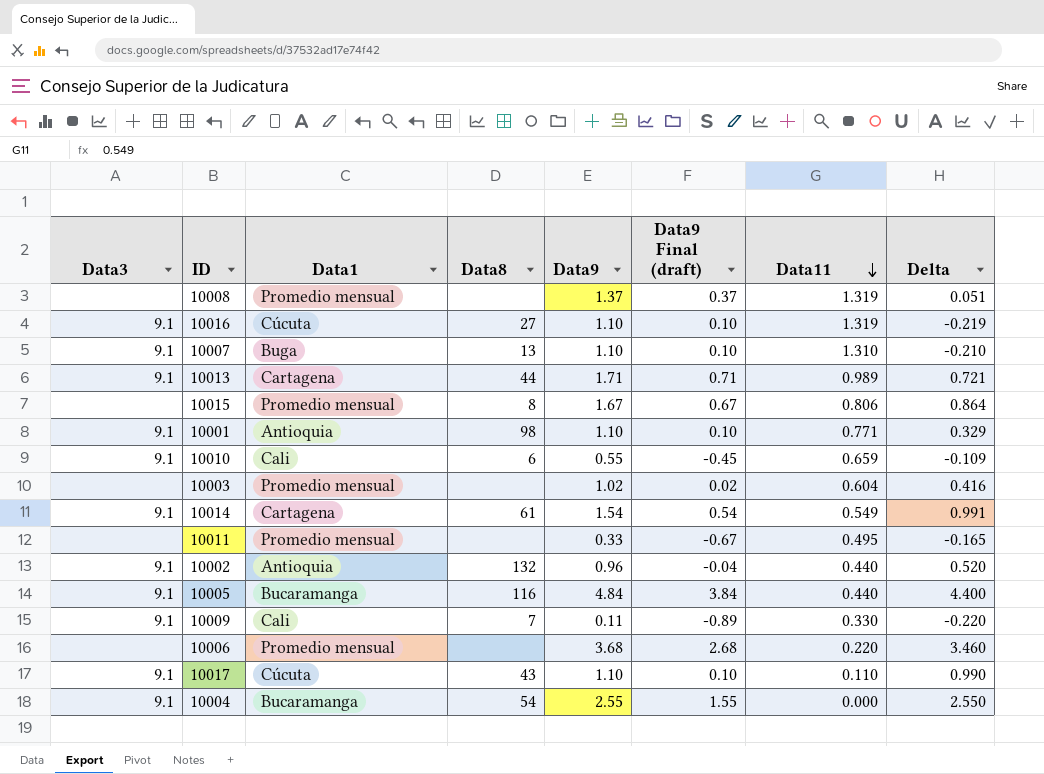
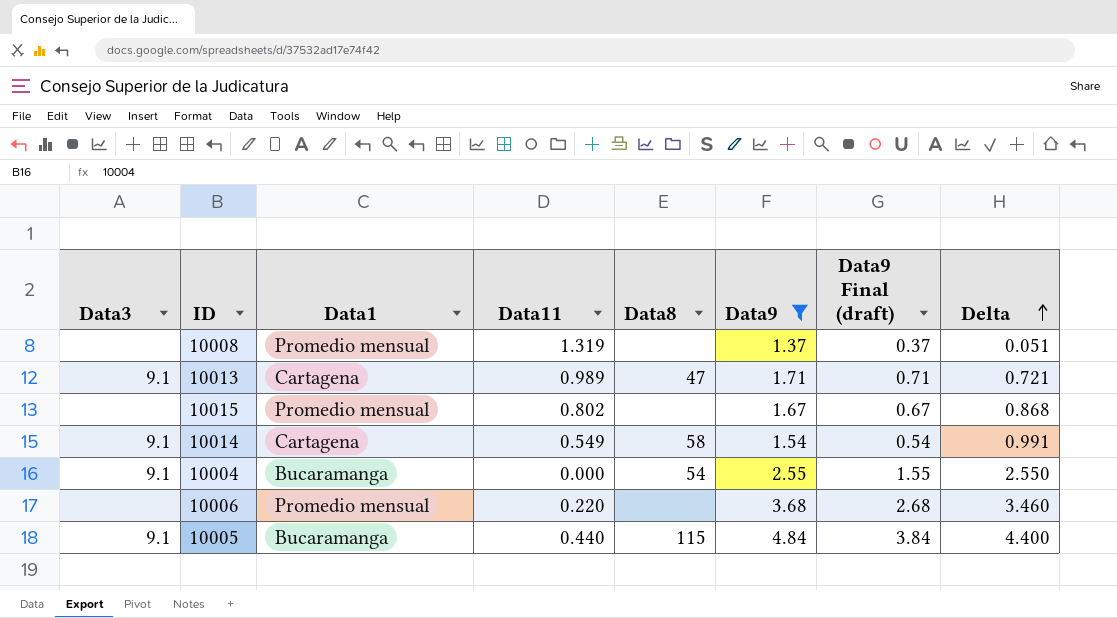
filter: none -> Data9 >= 1.37
row order: Data11 descending -> Delta ascending
column Data11 | position: 7 -> 4
10013 | Data8: 44 -> 47
10015 | Data11: 0.806 -> 0.802
10015 | Data8: 8 -> none
10015 | Delta: 0.864 -> 0.868
10014 | Data8: 61 -> 58
10005 | Data8: 116 -> 115

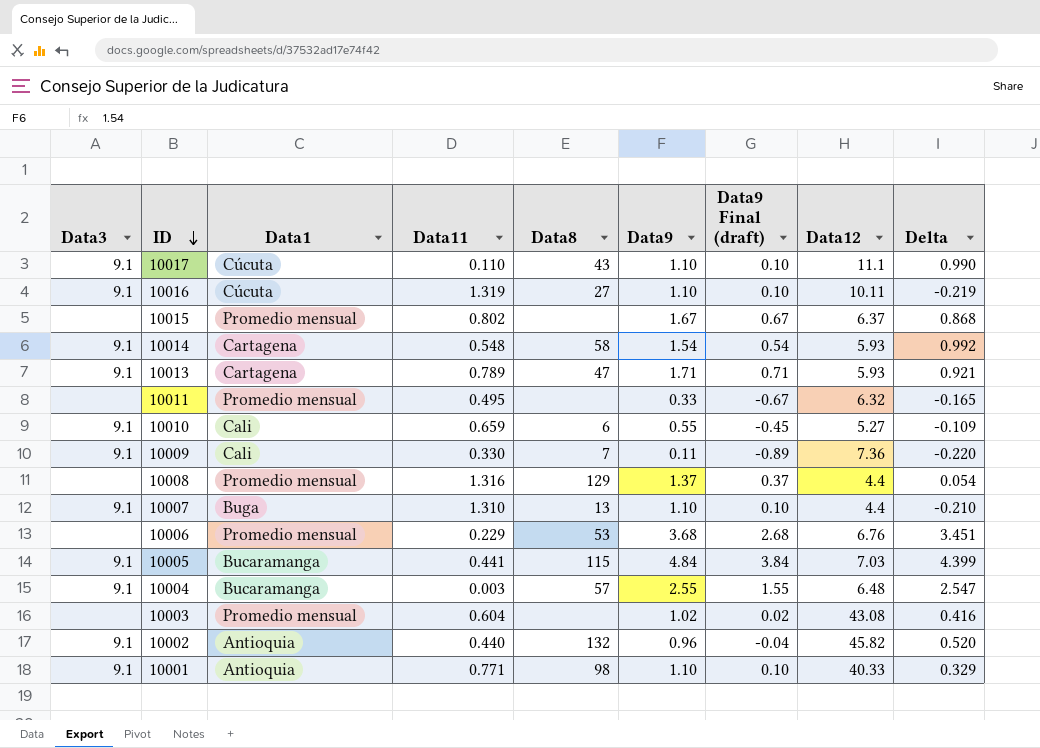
filter: Data9 >= 1.37 -> none
row order: Delta ascending -> ID descending
column Data12 | position: none -> 8
10014 | Data11: 0.549 -> 0.548
10014 | Delta: 0.991 -> 0.992
10013 | Data11: 0.989 -> 0.789
10013 | Delta: 0.721 -> 0.921
10008 | Data11: 1.319 -> 1.316
10008 | Data8: none -> 129
10008 | Delta: 0.051 -> 0.054
10006 | Data11: 0.220 -> 0.229
10006 | Data8: none -> 53
10006 | Delta: 3.460 -> 3.451
10005 | Data11: 0.440 -> 0.441
10005 | Delta: 4.400 -> 4.399
10004 | Data11: 0.000 -> 0.003
10004 | Data8: 54 -> 57
10004 | Delta: 2.550 -> 2.547

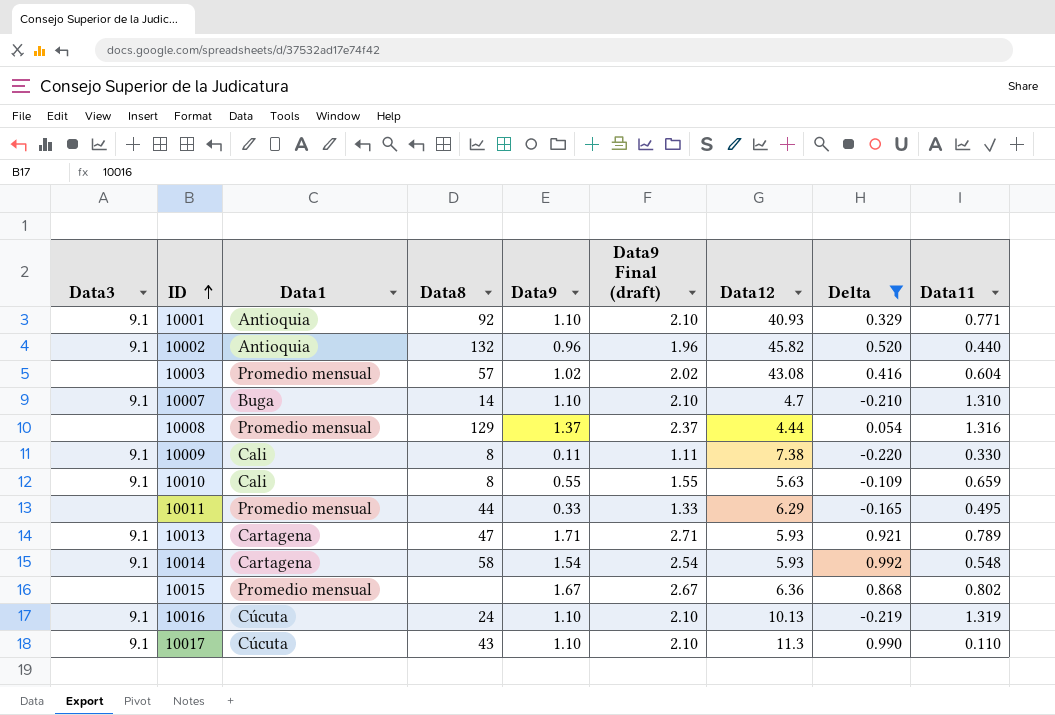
filter: none -> Delta <= 0.992
row order: ID descending -> ID ascending
column Data9 Final (draft) | formula: [Data9] - 1 -> [Data9] + 1
column Data11 | position: 4 -> 9
10001 | Data8: 98 -> 92
10001 | Data12: 40.33 -> 40.93
10003 | Data8: none -> 57
10007 | Data8: 13 -> 14
10007 | Data12: 4.4 -> 4.7
10008 | Data12: 4.4 -> 4.44
10009 | Data8: 7 -> 8
10009 | Data12: 7.36 -> 7.38
10010 | Data8: 6 -> 8
10010 | Data12: 5.27 -> 5.63
10011 | Data8: none -> 44
10011 | Data12: 6.32 -> 6.29
10015 | Data12: 6.37 -> 6.36
10016 | Data8: 27 -> 24
10016 | Data12: 10.11 -> 10.13
10017 | Data12: 11.1 -> 11.3

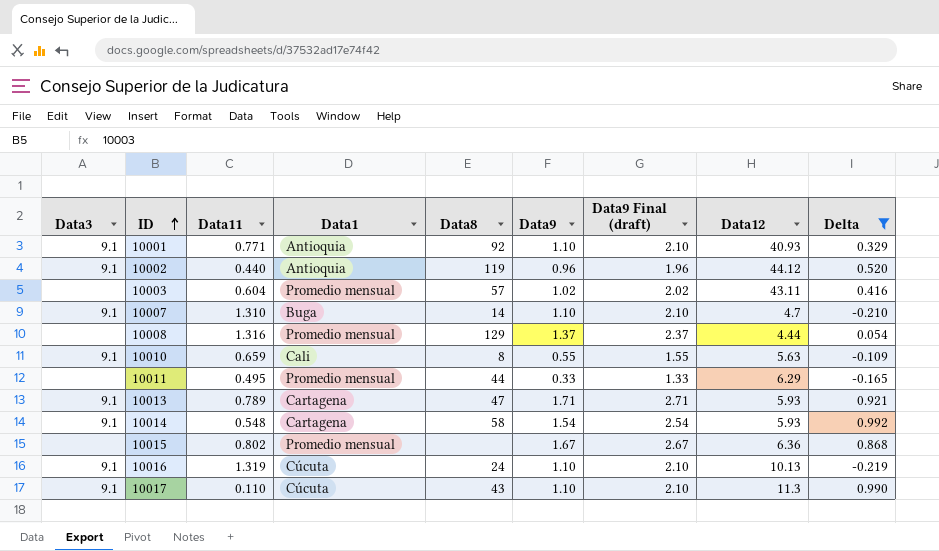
column Data11 | position: 9 -> 3
row 10009: 9.1 | Cali | 8 | 0.11 | 1.11 | 7.38 | -0.220 | 0.330 -> none
10002 | Data8: 132 -> 119
10002 | Data12: 45.82 -> 44.12
10003 | Data12: 43.08 -> 43.11

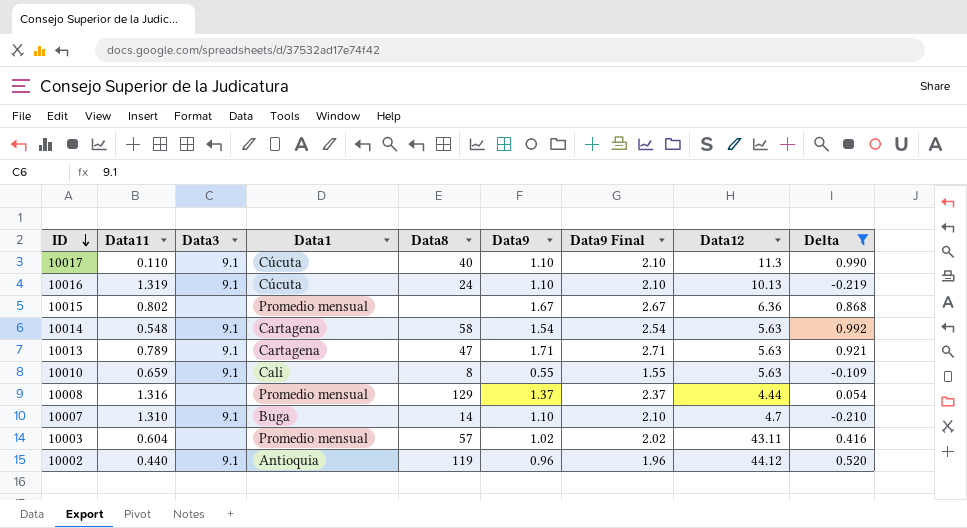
row order: ID ascending -> ID descending
column Data3 | position: 1 -> 3
column name: Data9 Final (draft) -> Data9 Final
row 10001: 9.1 | 0.771 | Antioquia | 92 | 1.10 | 2.10 | 40.93 | 0.329 -> none
row 10011: none | 0.495 | Promedio mensual | 44 | 0.33 | 1.33 | 6.29 | -0.165 -> none
10017 | Data8: 43 -> 40
10014 | Data12: 5.93 -> 5.63
10013 | Data12: 5.93 -> 5.63

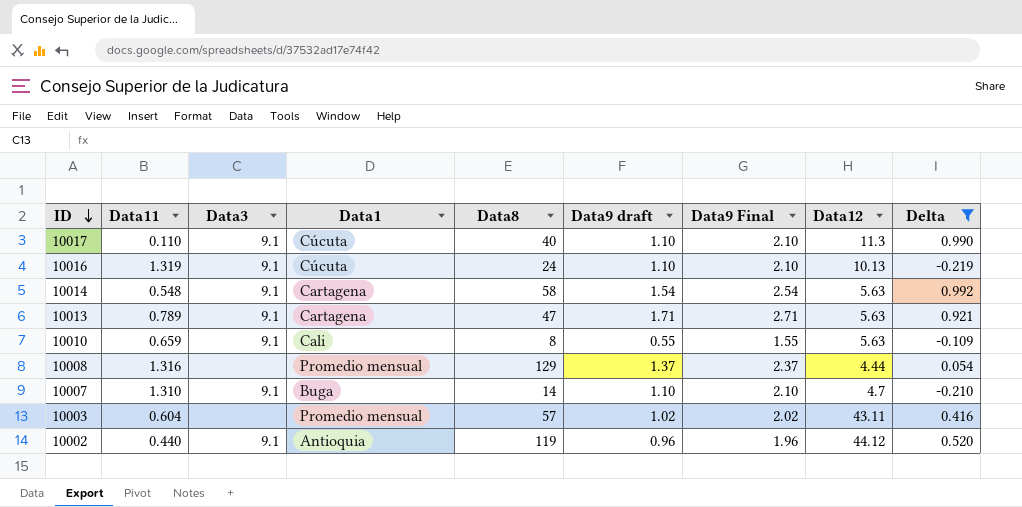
column name: Data9 -> Data9 draft
row 10015: 0.802 | none | Promedio mensual | none | 1.67 | 2.67 | 6.36 | 0.868 -> none

